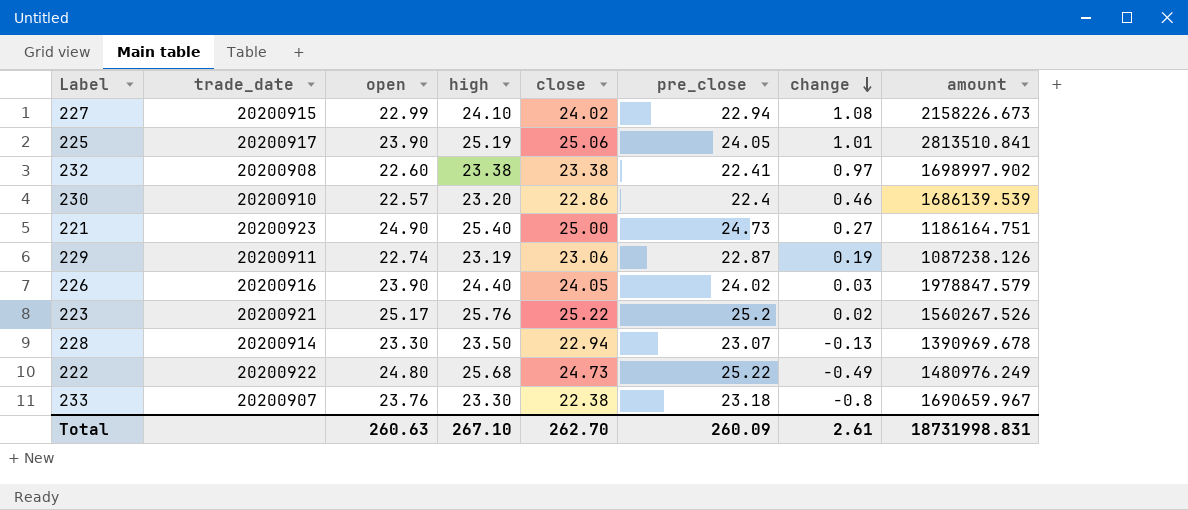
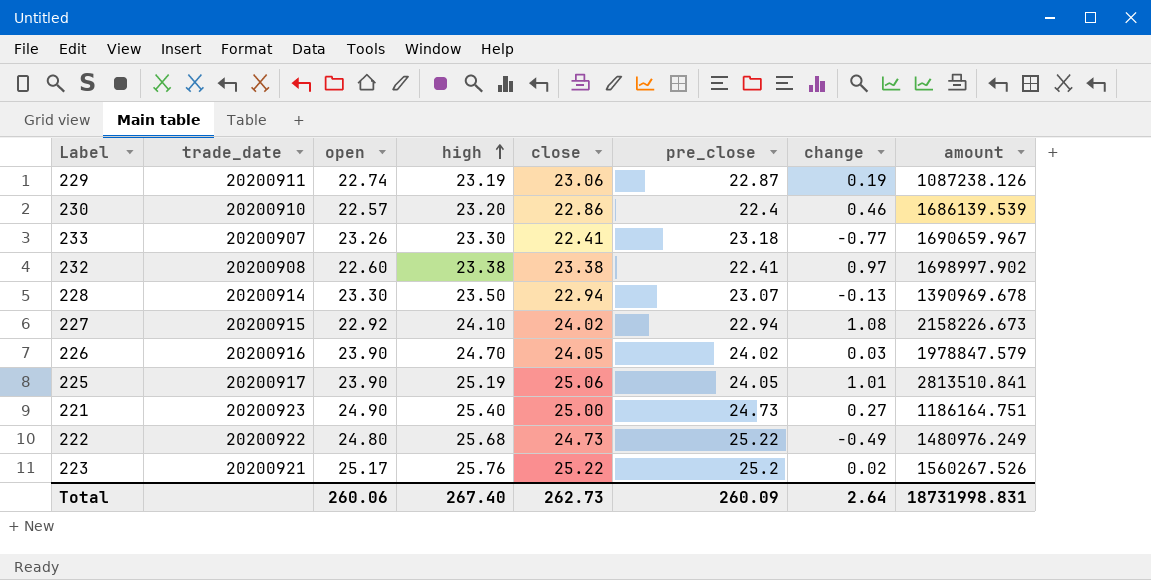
row order: change descending -> high ascending
233 | open: 23.76 -> 23.26
233 | close: 22.38 -> 22.41
233 | change: -0.8 -> -0.77
227 | open: 22.99 -> 22.92
226 | high: 24.40 -> 24.70
Total | open: 260.63 -> 260.06
Total | high: 267.10 -> 267.40
Total | close: 262.70 -> 262.73
Total | change: 2.61 -> 2.64

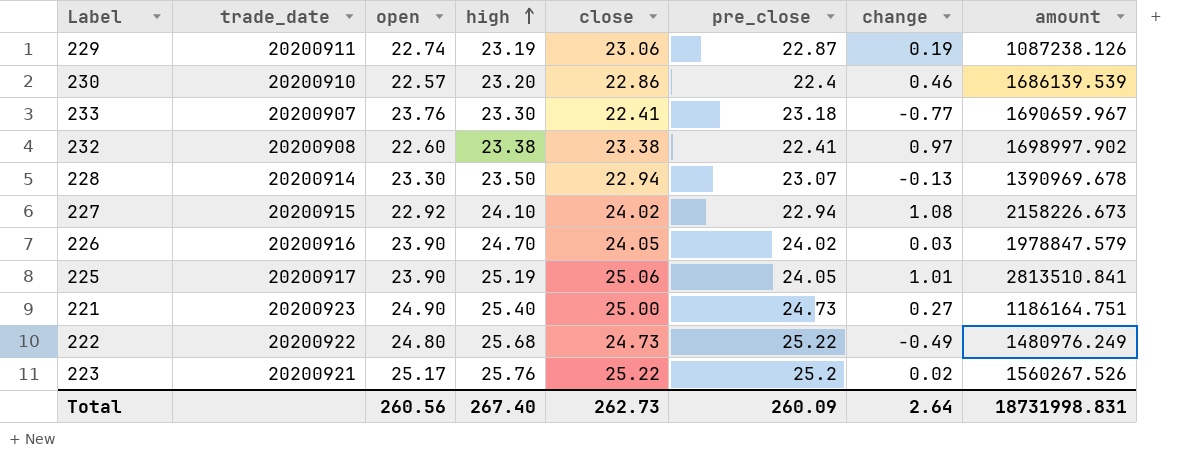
233 | open: 23.26 -> 23.76
Total | open: 260.06 -> 260.56

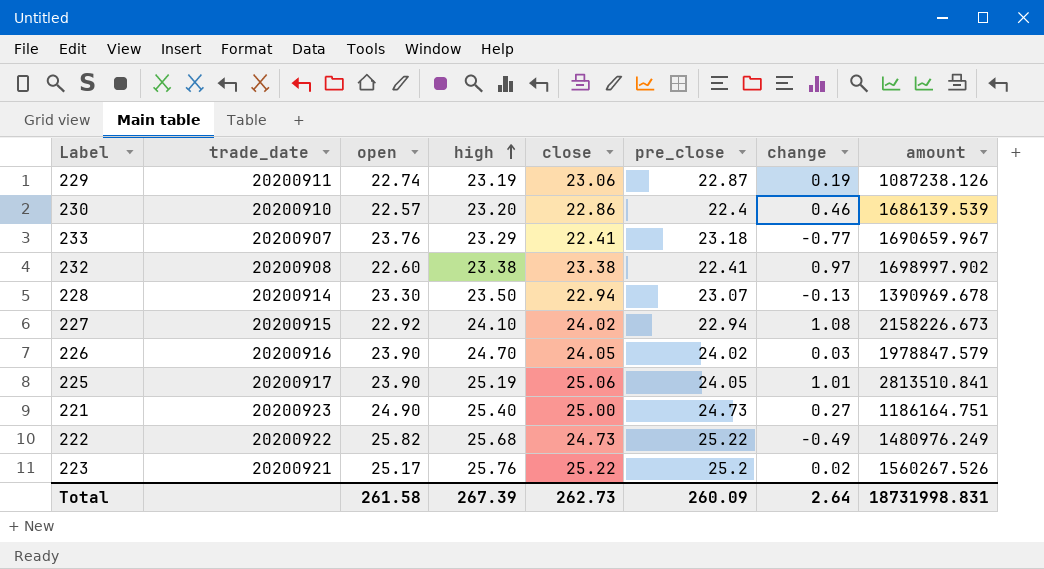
233 | high: 23.30 -> 23.29
222 | open: 24.80 -> 25.82
Total | open: 260.56 -> 261.58
Total | high: 267.40 -> 267.39

